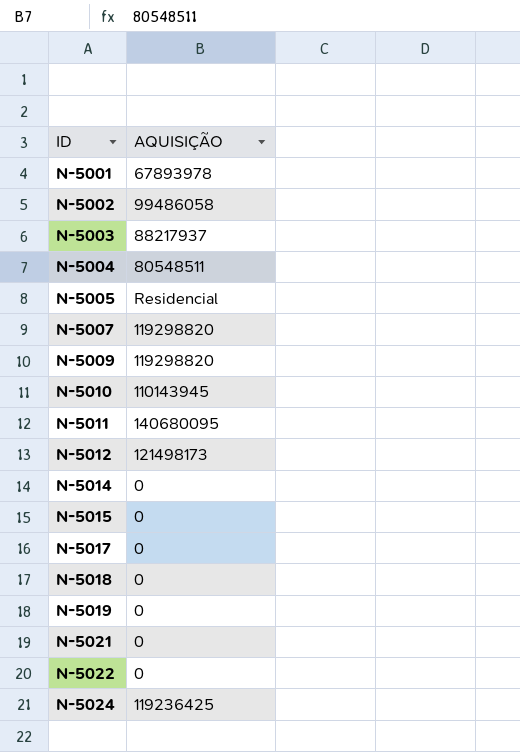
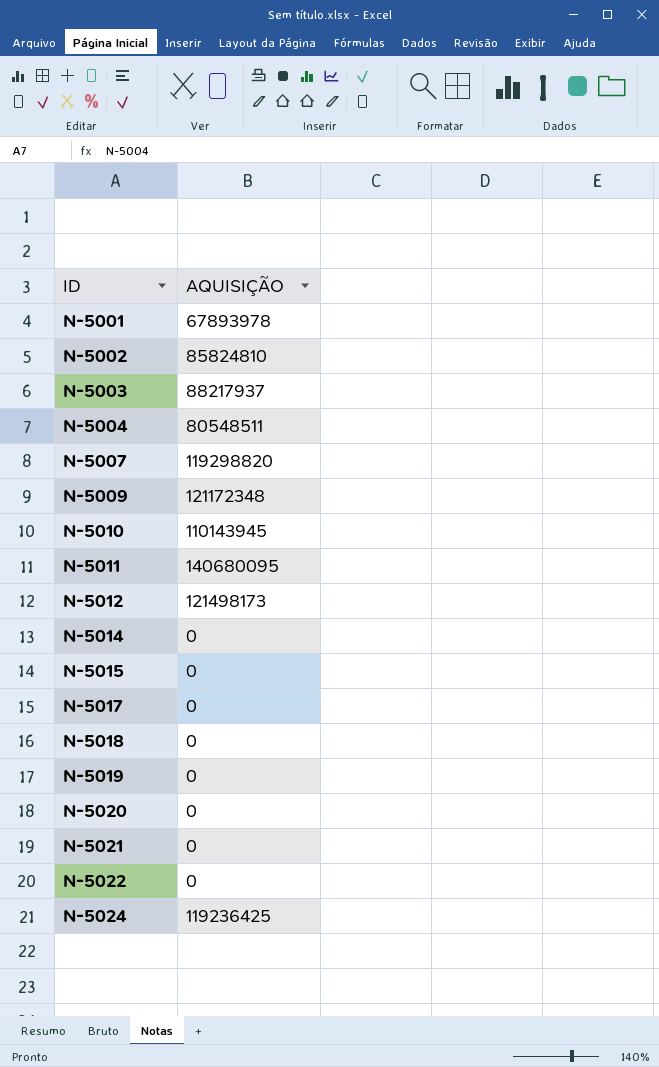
row N-5005: Residencial -> none
N-5002 | AQUISIÇÃO: 99486058 -> 85824810
N-5009 | AQUISIÇÃO: 119298820 -> 121172348
row N-5020: none -> 0

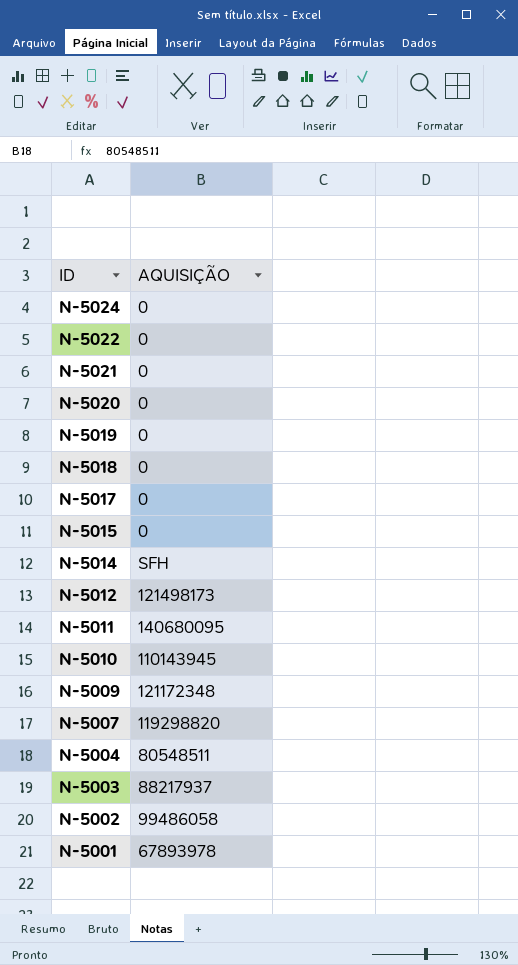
row order: ID ascending -> ID descending
N-5024 | AQUISIÇÃO: 119236425 -> 0
N-5014 | AQUISIÇÃO: 0 -> SFH
N-5002 | AQUISIÇÃO: 85824810 -> 99486058

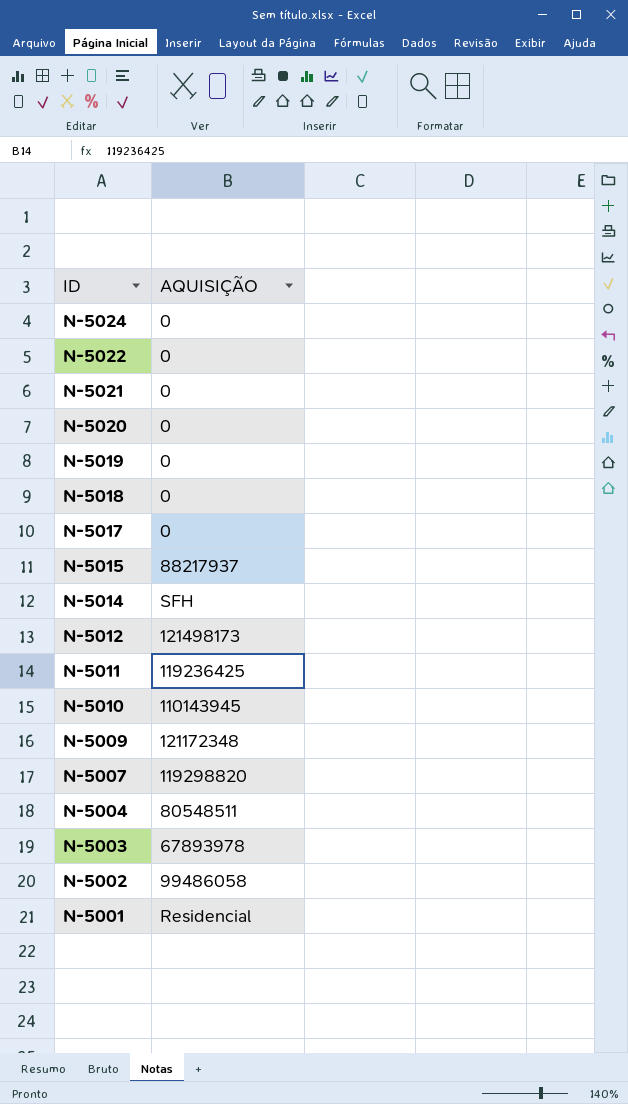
N-5015 | AQUISIÇÃO: 0 -> 88217937
N-5011 | AQUISIÇÃO: 140680095 -> 119236425
N-5003 | AQUISIÇÃO: 88217937 -> 67893978
N-5001 | AQUISIÇÃO: 67893978 -> Residencial

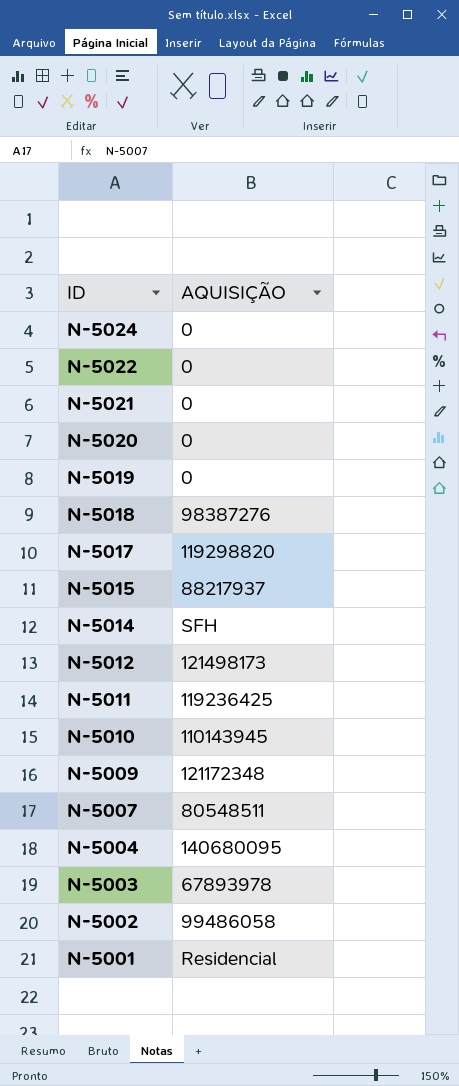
N-5018 | AQUISIÇÃO: 0 -> 98387276
N-5017 | AQUISIÇÃO: 0 -> 119298820
N-5007 | AQUISIÇÃO: 119298820 -> 80548511
N-5004 | AQUISIÇÃO: 80548511 -> 140680095

